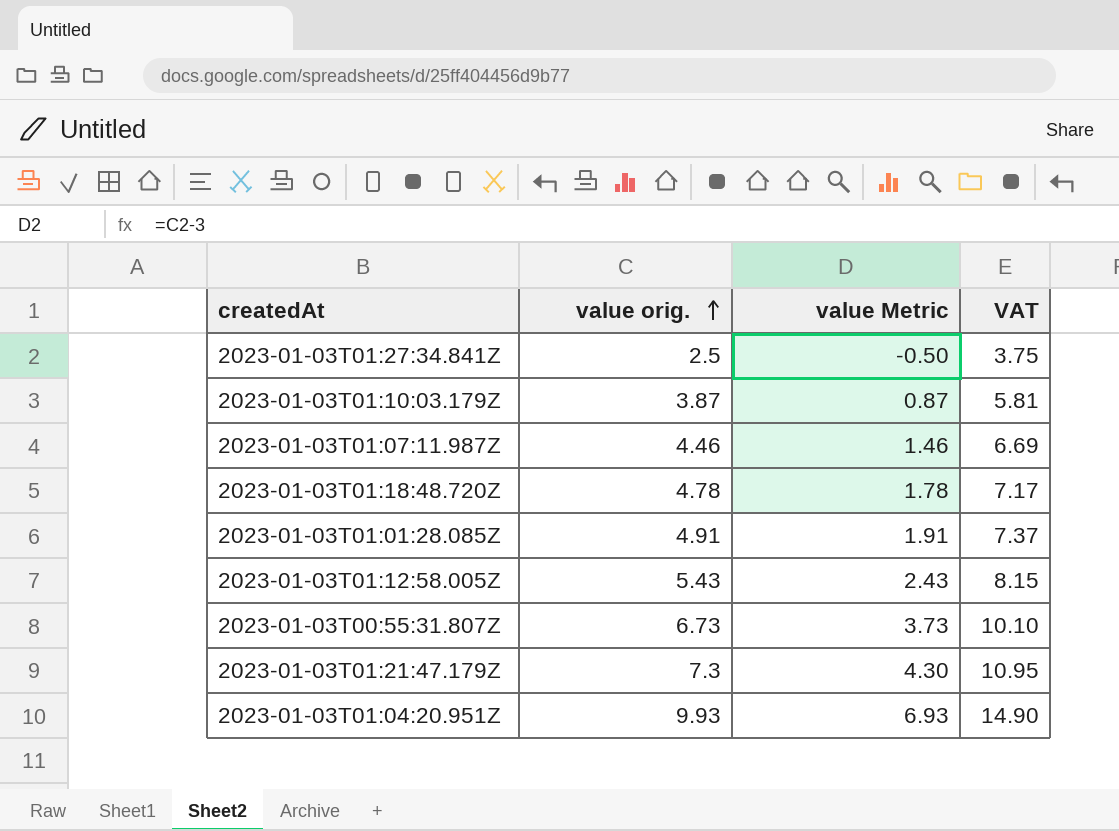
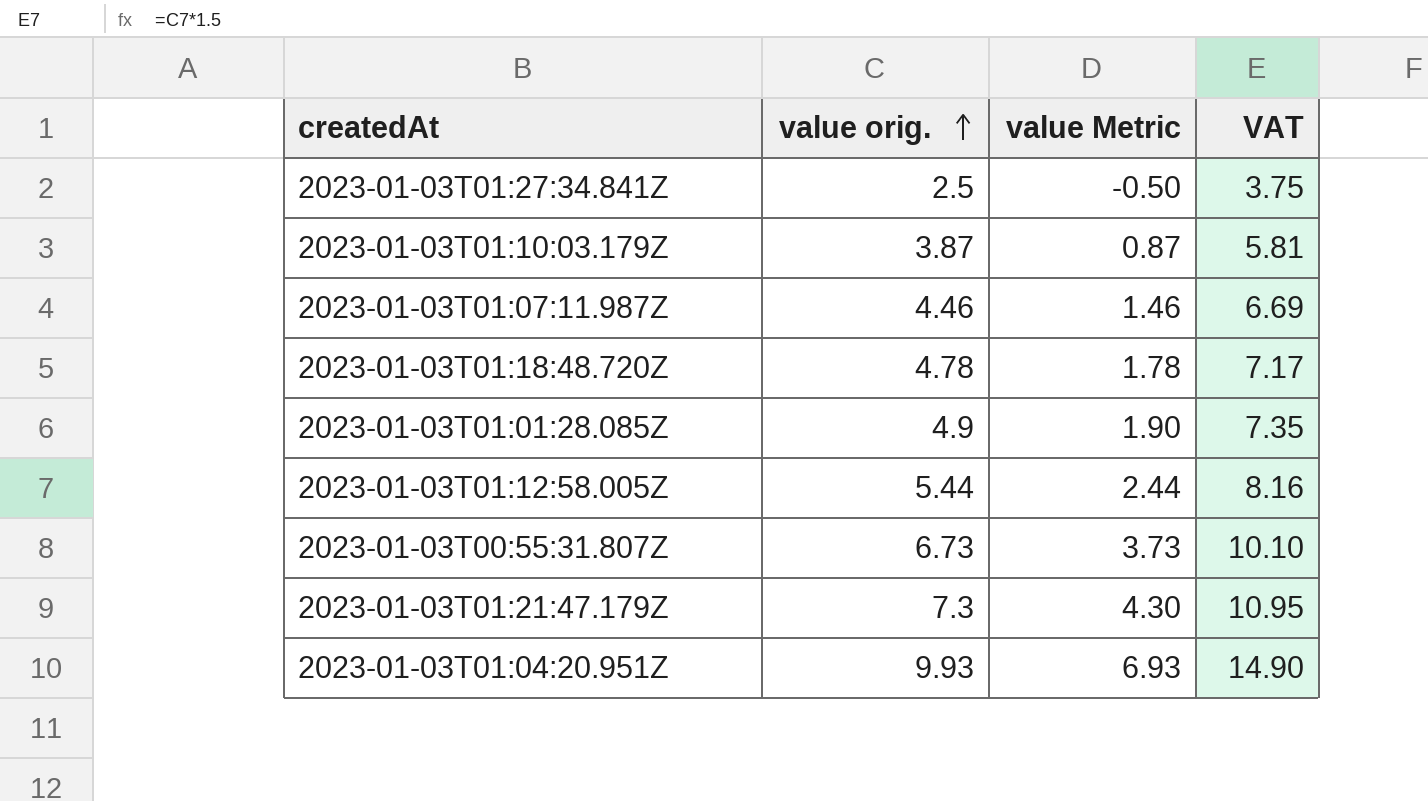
2023-01-03T01:01:28.085Z | value orig.: 4.91 -> 4.9
2023-01-03T01:01:28.085Z | value Metric: 1.91 -> 1.90
2023-01-03T01:01:28.085Z | VAT: 7.37 -> 7.35
2023-01-03T01:12:58.005Z | value orig.: 5.43 -> 5.44
2023-01-03T01:12:58.005Z | value Metric: 2.43 -> 2.44
2023-01-03T01:12:58.005Z | VAT: 8.15 -> 8.16

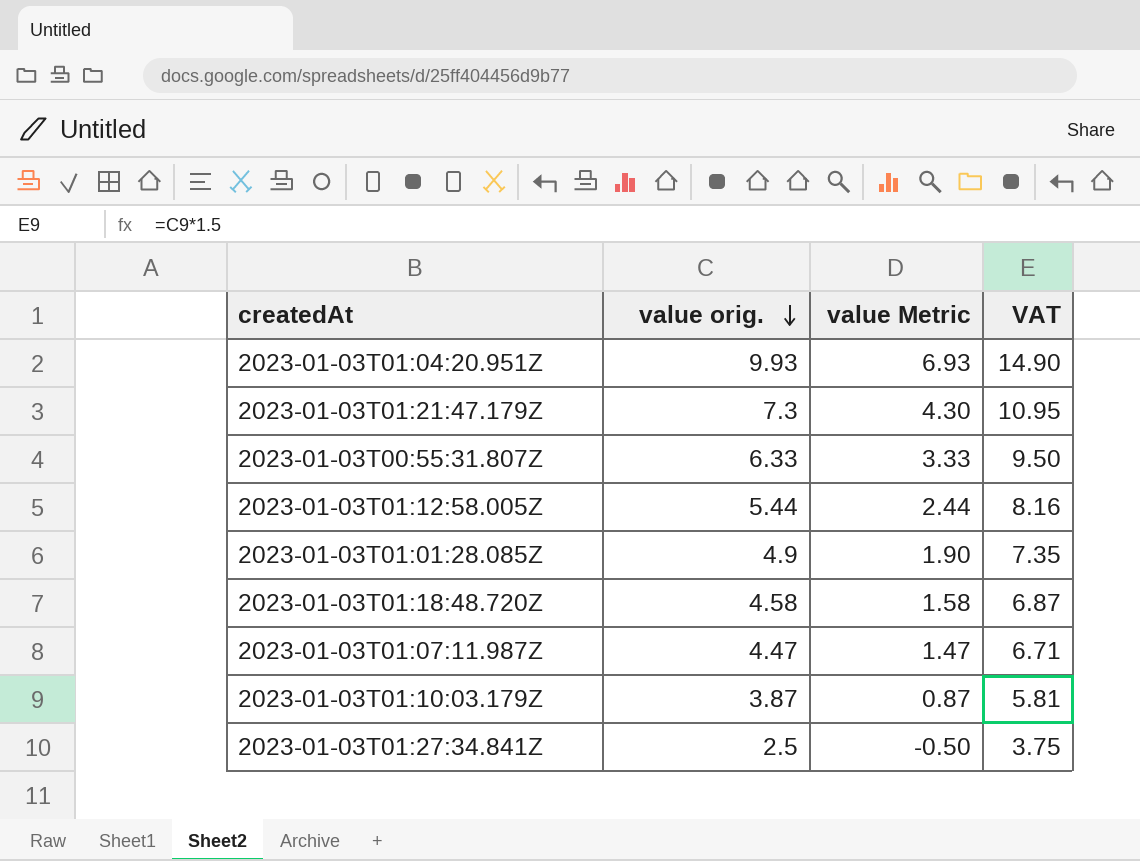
row order: value orig. ascending -> value orig. descending
2023-01-03T00:55:31.807Z | value orig.: 6.73 -> 6.33
2023-01-03T00:55:31.807Z | value Metric: 3.73 -> 3.33
2023-01-03T00:55:31.807Z | VAT: 10.10 -> 9.50
2023-01-03T01:18:48.720Z | value orig.: 4.78 -> 4.58
2023-01-03T01:18:48.720Z | value Metric: 1.78 -> 1.58
2023-01-03T01:18:48.720Z | VAT: 7.17 -> 6.87
2023-01-03T01:07:11.987Z | value orig.: 4.46 -> 4.47
2023-01-03T01:07:11.987Z | value Metric: 1.46 -> 1.47
2023-01-03T01:07:11.987Z | VAT: 6.69 -> 6.71

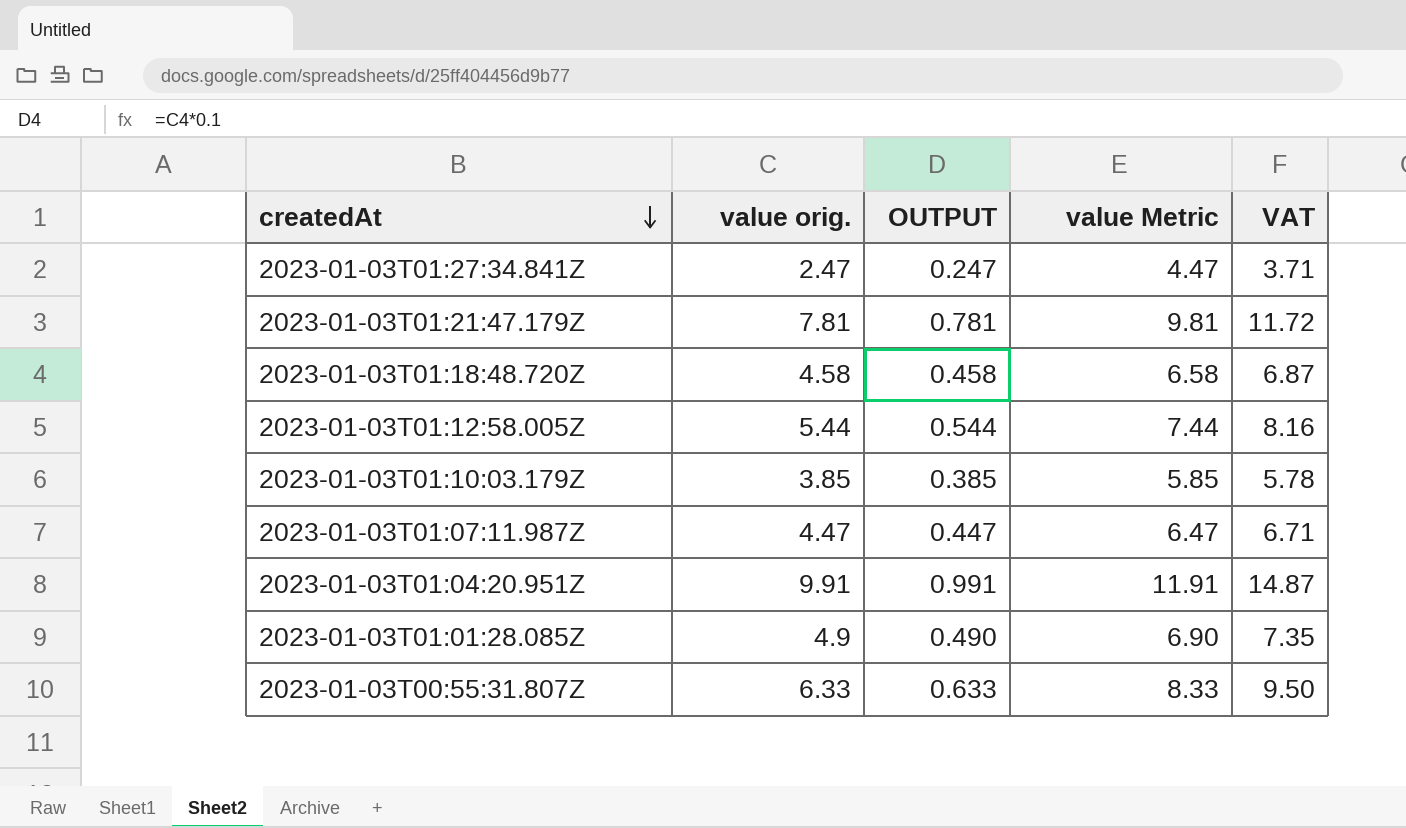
row order: value orig. descending -> createdAt descending
column OUTPUT | formula: none -> [value orig.] * 0.1
column value Metric | formula: [value orig.] - 3 -> [value orig.] + 2
2023-01-03T01:27:34.841Z | value orig.: 2.5 -> 2.47
2023-01-03T01:27:34.841Z | VAT: 3.75 -> 3.71
2023-01-03T01:21:47.179Z | value orig.: 7.3 -> 7.81
2023-01-03T01:21:47.179Z | VAT: 10.95 -> 11.72
2023-01-03T01:10:03.179Z | value orig.: 3.87 -> 3.85
2023-01-03T01:10:03.179Z | VAT: 5.81 -> 5.78
2023-01-03T01:04:20.951Z | value orig.: 9.93 -> 9.91
2023-01-03T01:04:20.951Z | VAT: 14.90 -> 14.87

